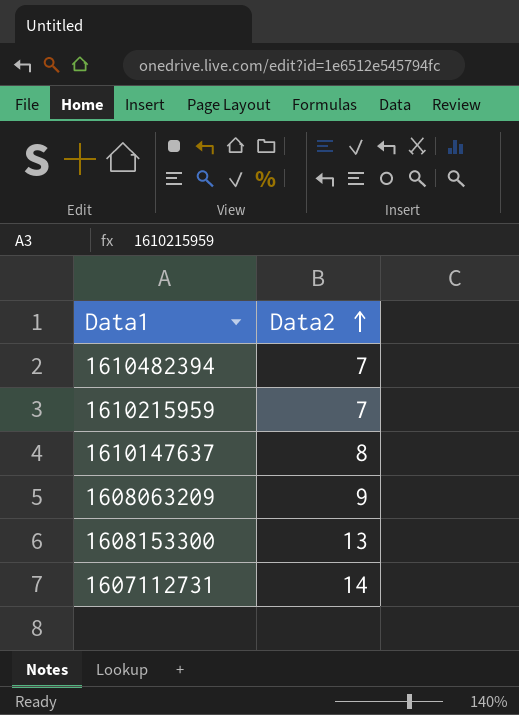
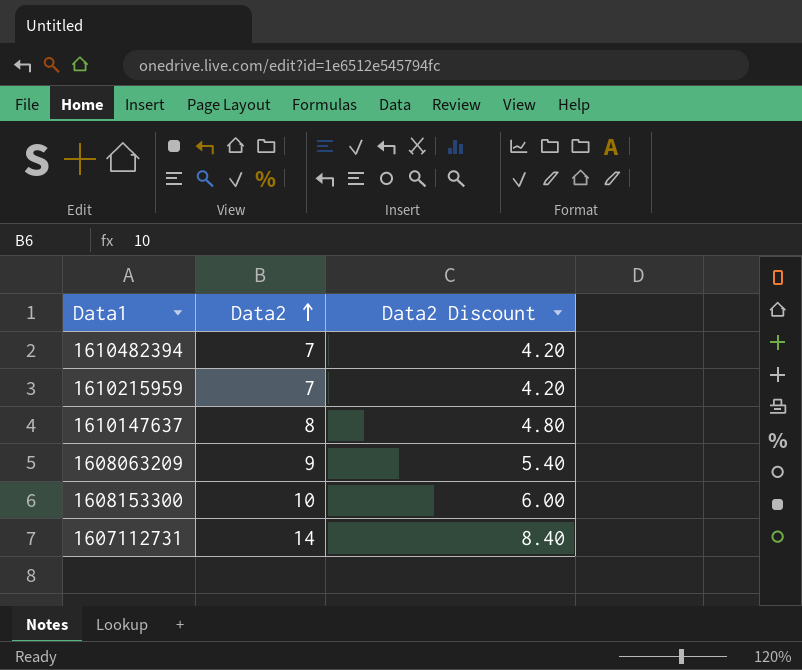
column Data2 Discount | formula: none -> [Data2] * 0.6
1608153300 | Data2: 13 -> 10

